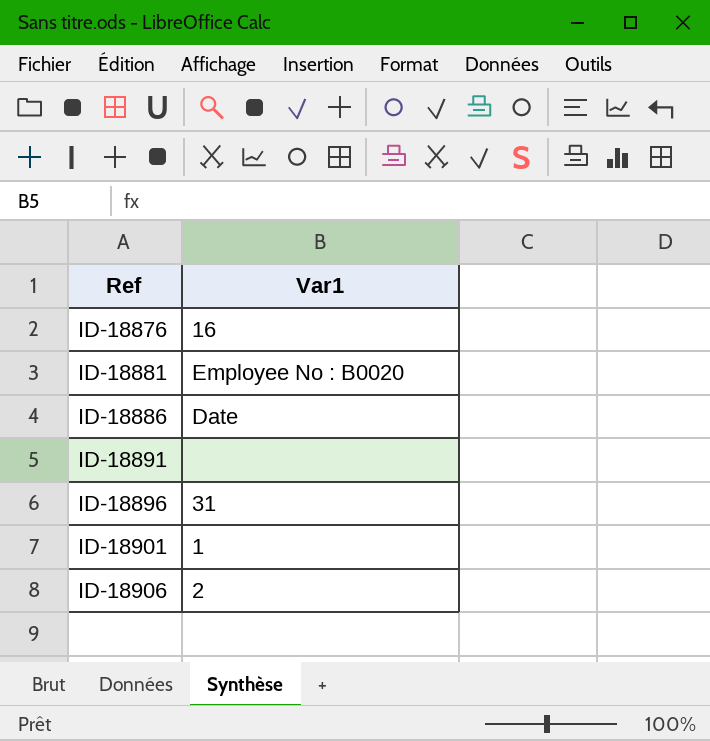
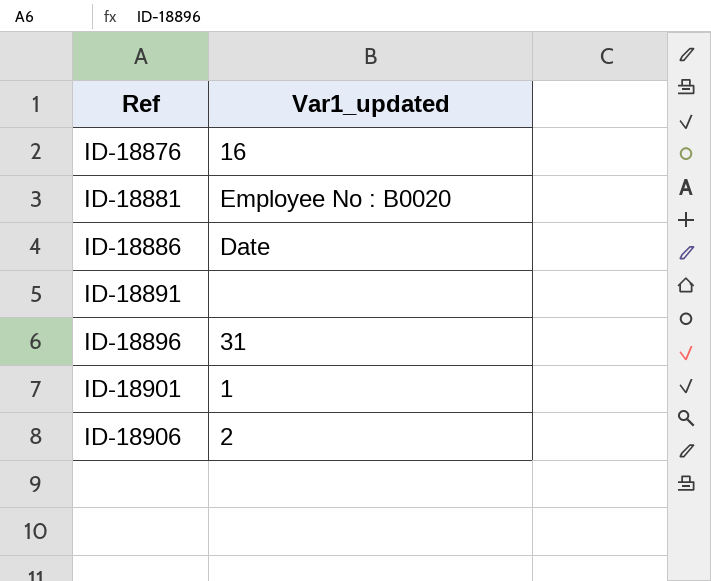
column name: Var1 -> Var1_updated

